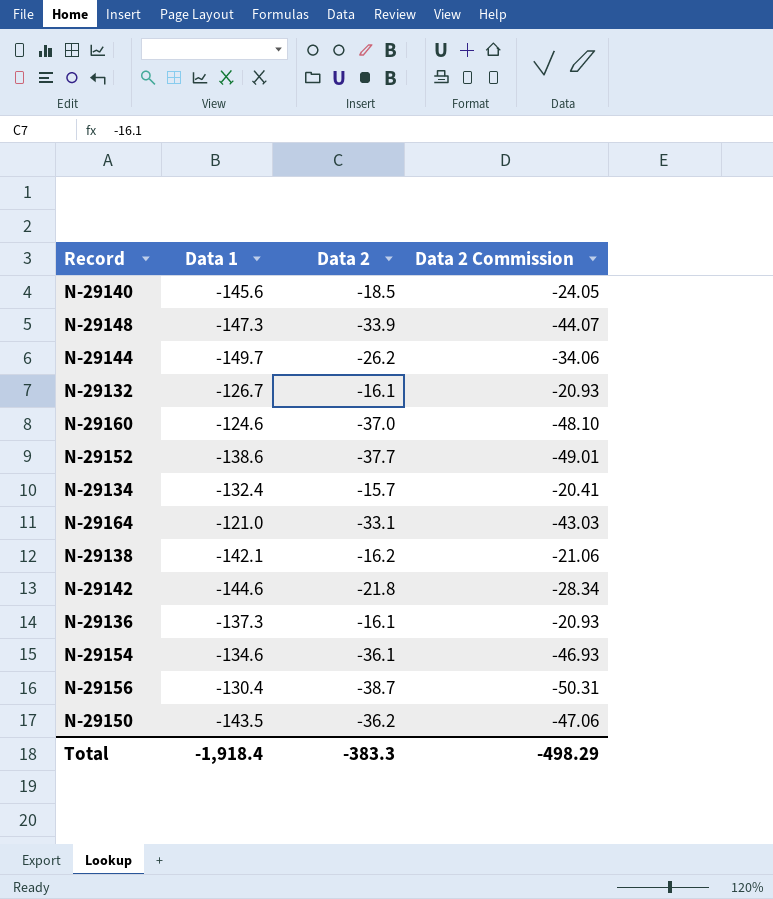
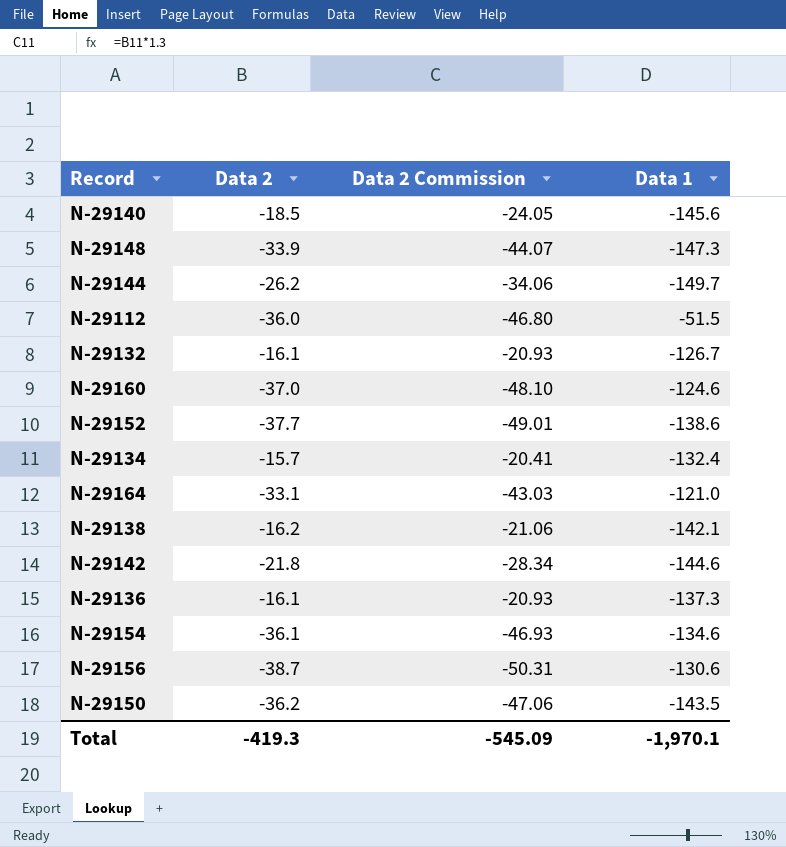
column Data 1 | position: 2 -> 4
row N-29112: none -> -36.0 | -46.80 | -51.5
N-29156 | Data 1: -130.4 -> -130.6
Total | Data 2: -383.3 -> -419.3
Total | Data 2 Commission: -498.29 -> -545.09
Total | Data 1: -1,918.4 -> -1,970.1

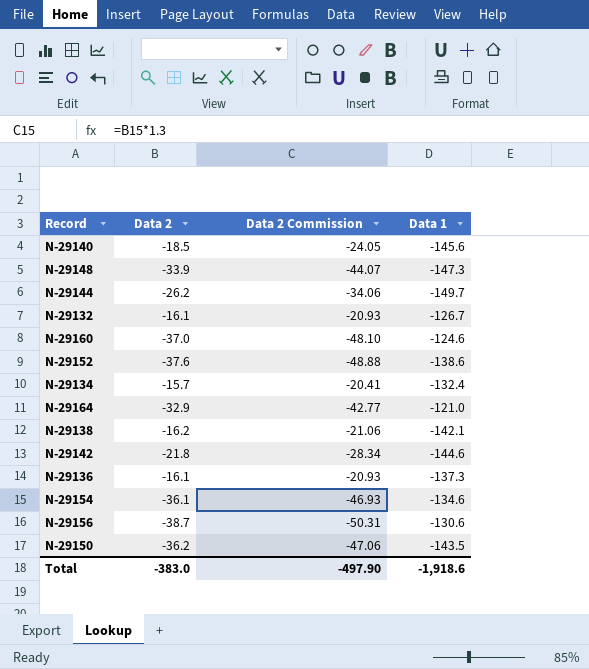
row N-29112: -36.0 | -46.80 | -51.5 -> none
N-29152 | Data 2: -37.7 -> -37.6
N-29152 | Data 2 Commission: -49.01 -> -48.88
N-29164 | Data 2: -33.1 -> -32.9
N-29164 | Data 2 Commission: -43.03 -> -42.77
Total | Data 2: -419.3 -> -383.0
Total | Data 2 Commission: -545.09 -> -497.90
Total | Data 1: -1,970.1 -> -1,918.6

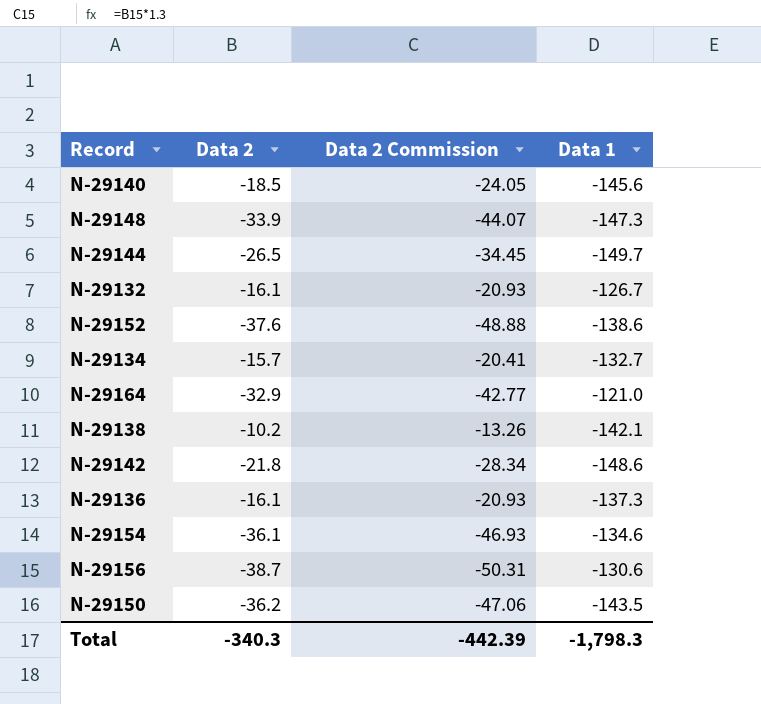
row N-29160: -37.0 | -48.10 | -124.6 -> none
N-29144 | Data 2: -26.2 -> -26.5
N-29144 | Data 2 Commission: -34.06 -> -34.45
N-29134 | Data 1: -132.4 -> -132.7
N-29138 | Data 2: -16.2 -> -10.2
N-29138 | Data 2 Commission: -21.06 -> -13.26
N-29142 | Data 1: -144.6 -> -148.6
Total | Data 2: -383.0 -> -340.3
Total | Data 2 Commission: -497.90 -> -442.39
Total | Data 1: -1,918.6 -> -1,798.3

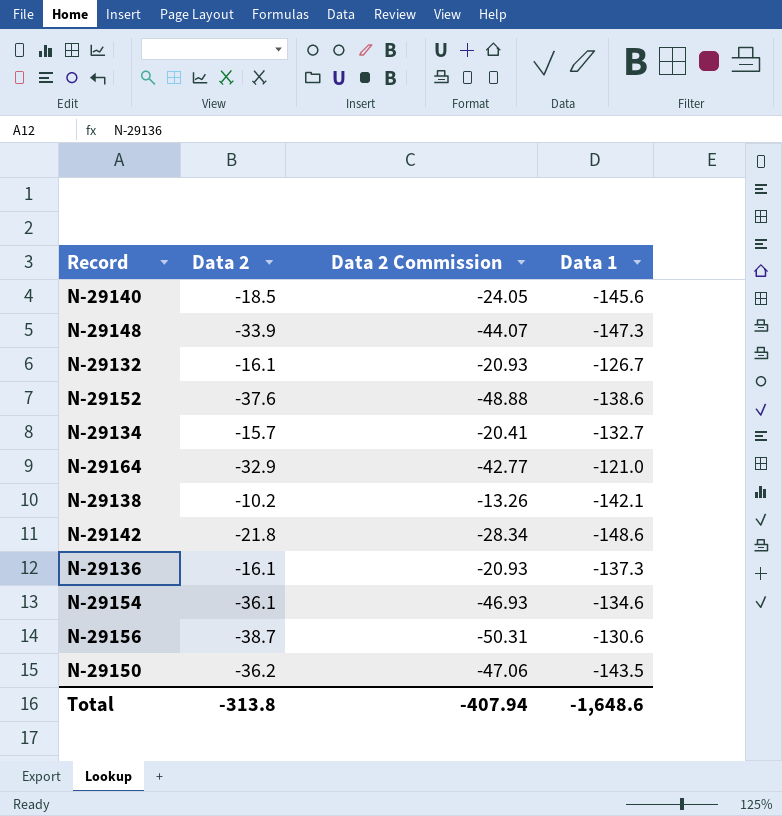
row N-29144: -26.5 | -34.45 | -149.7 -> none
Total | Data 2: -340.3 -> -313.8
Total | Data 2 Commission: -442.39 -> -407.94
Total | Data 1: -1,798.3 -> -1,648.6

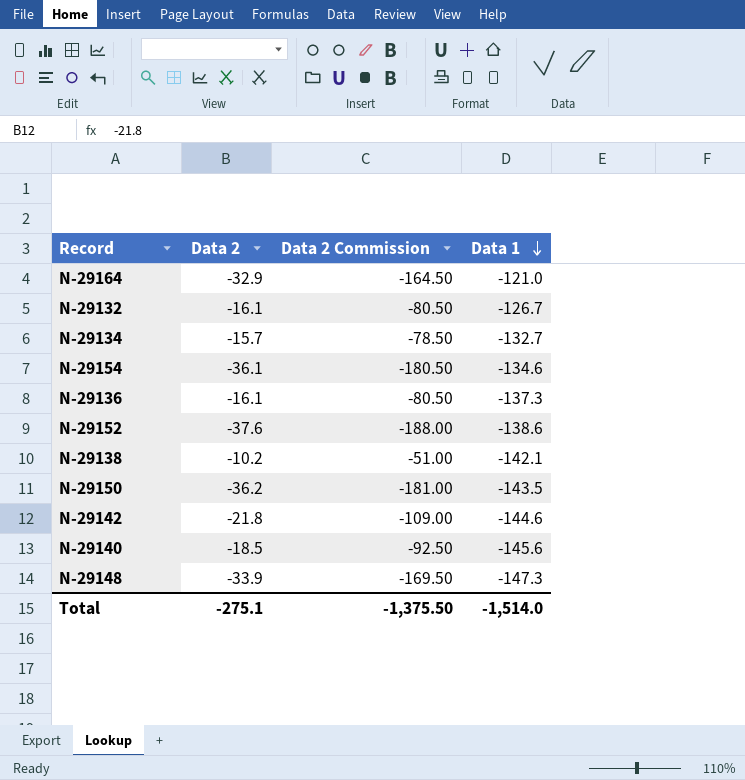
row order: none -> Data 1 descending
column Data 2 Commission | formula: [Data 2] * 1.3 -> [Data 2] * 5
row N-29156: -38.7 | -50.31 | -130.6 -> none
N-29142 | Data 1: -148.6 -> -144.6
Total | Data 2: -313.8 -> -275.1
Total | Data 2 Commission: -407.94 -> -1,375.50
Total | Data 1: -1,648.6 -> -1,514.0

